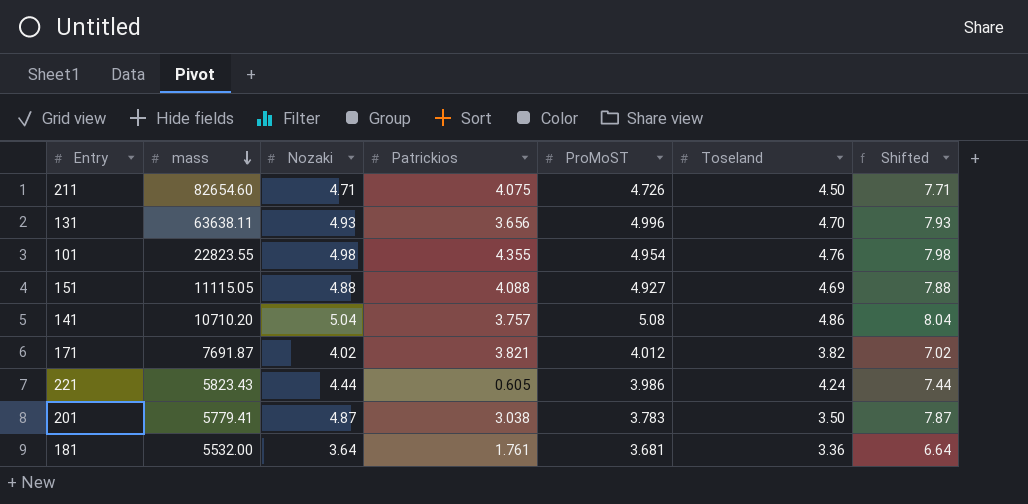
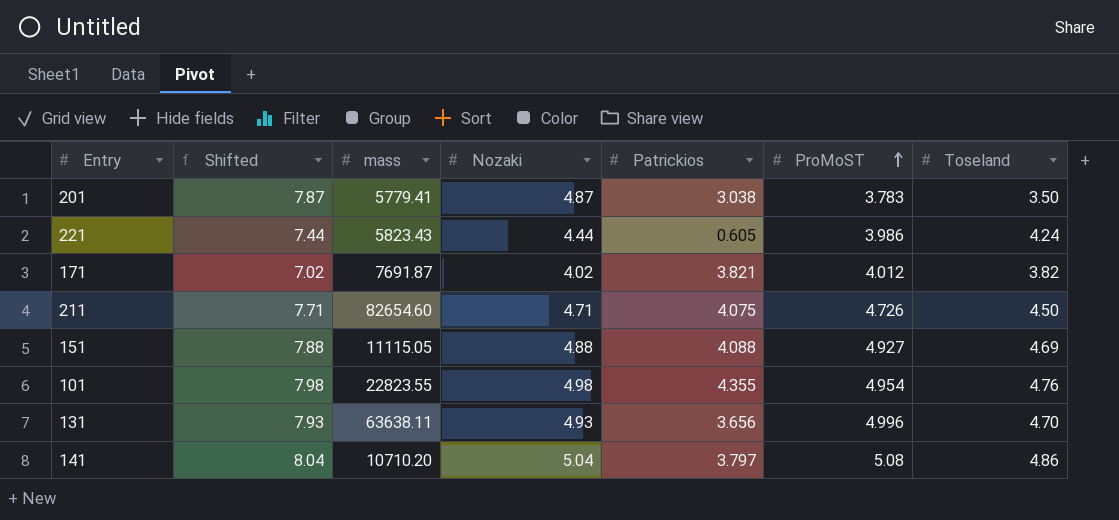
row order: mass descending -> ProMoST ascending
column Shifted | position: 7 -> 2
row 181: 5532.00 | 3.64 | 1.761 | 3.681 | 3.36 | 6.64 -> none
141 | Patrickios: 3.757 -> 3.797

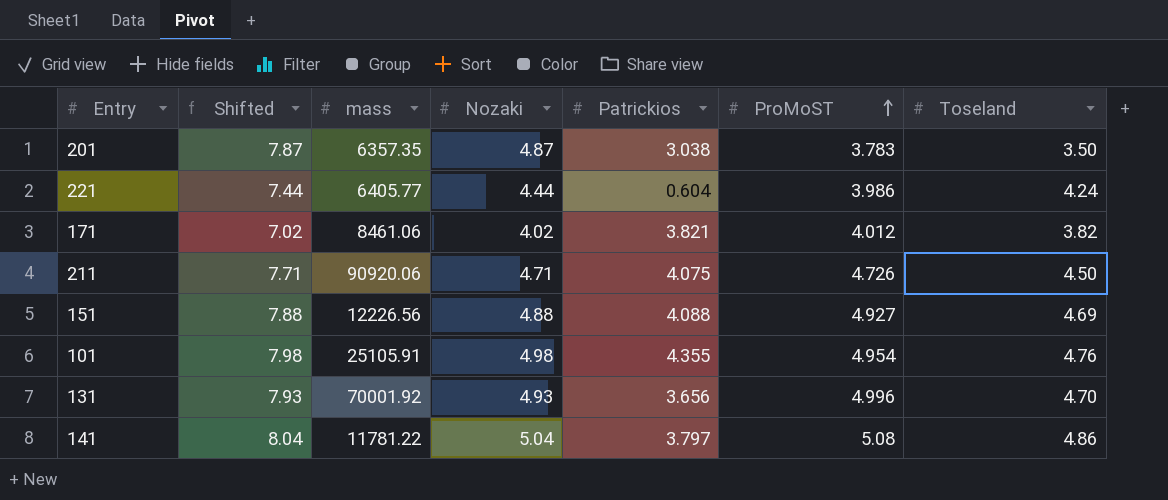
201 | mass: 5779.41 -> 6357.35
221 | mass: 5823.43 -> 6405.77
221 | Patrickios: 0.605 -> 0.604
171 | mass: 7691.87 -> 8461.06
211 | mass: 82654.60 -> 90920.06
151 | mass: 11115.05 -> 12226.56
101 | mass: 22823.55 -> 25105.91
131 | mass: 63638.11 -> 70001.92
141 | mass: 10710.20 -> 11781.22

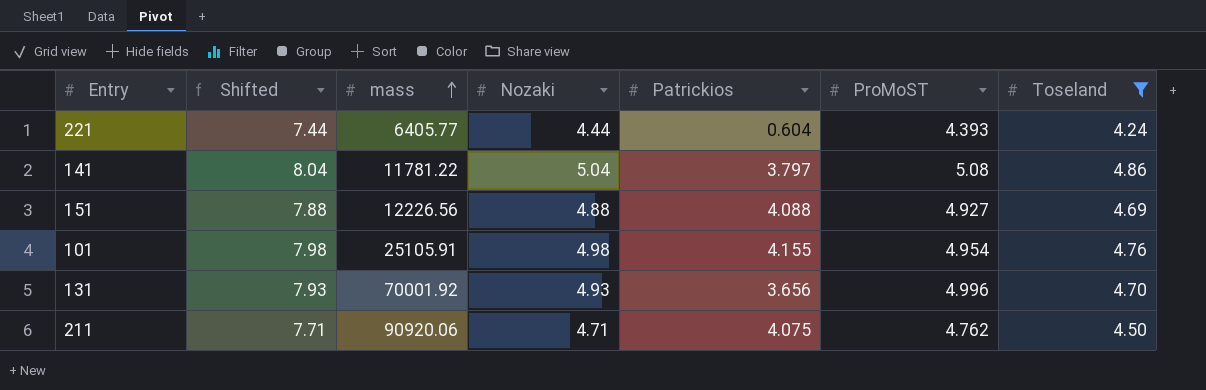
filter: none -> Toseland >= 4.24
row order: ProMoST ascending -> mass ascending
221 | ProMoST: 3.986 -> 4.393
101 | Patrickios: 4.355 -> 4.155
211 | ProMoST: 4.726 -> 4.762

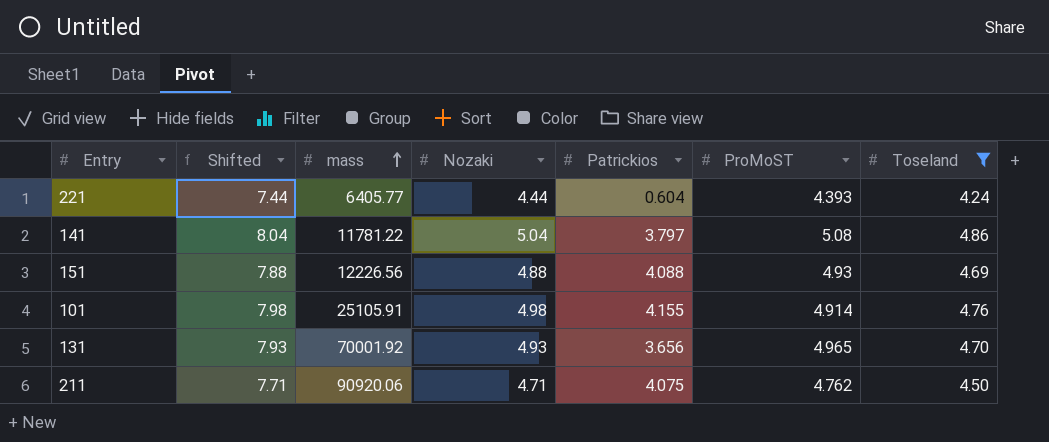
151 | ProMoST: 4.927 -> 4.93
101 | ProMoST: 4.954 -> 4.914
131 | ProMoST: 4.996 -> 4.965

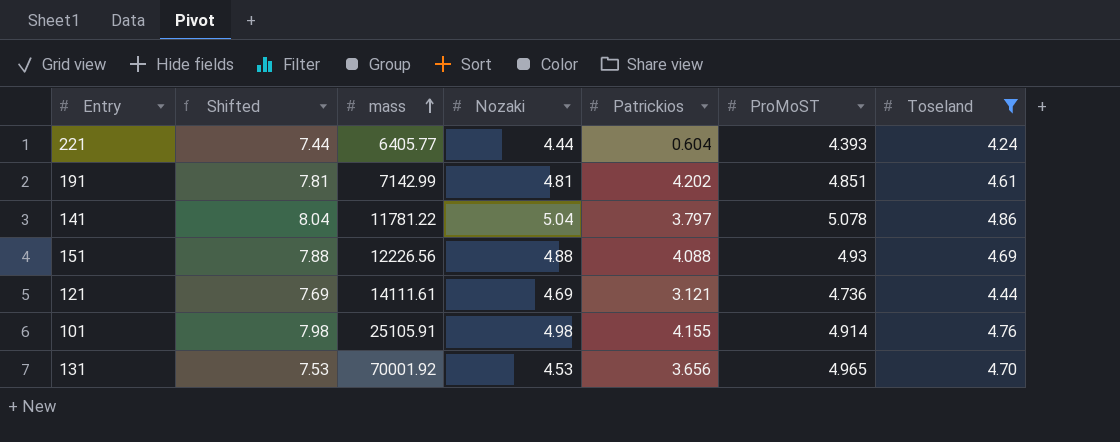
row 211: 7.71 | 90920.06 | 4.71 | 4.075 | 4.762 | 4.50 -> none
row 191: none -> 7.81 | 7142.99 | 4.81 | 4.202 | 4.851 | 4.61
141 | ProMoST: 5.08 -> 5.078
row 121: none -> 7.69 | 14111.61 | 4.69 | 3.121 | 4.736 | 4.44
131 | Shifted: 7.93 -> 7.53
131 | Nozaki: 4.93 -> 4.53

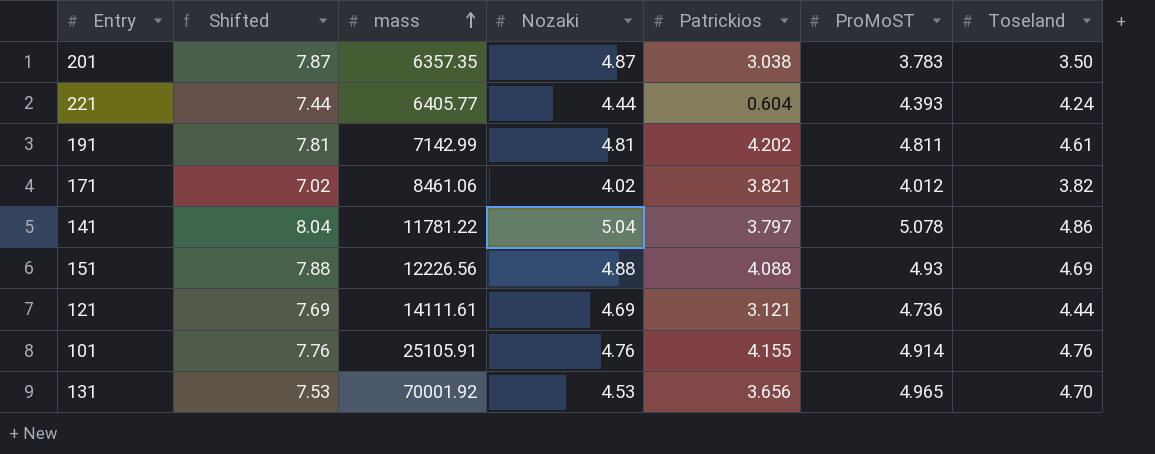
filter: Toseland >= 4.24 -> none
191 | ProMoST: 4.851 -> 4.811
101 | Shifted: 7.98 -> 7.76
101 | Nozaki: 4.98 -> 4.76

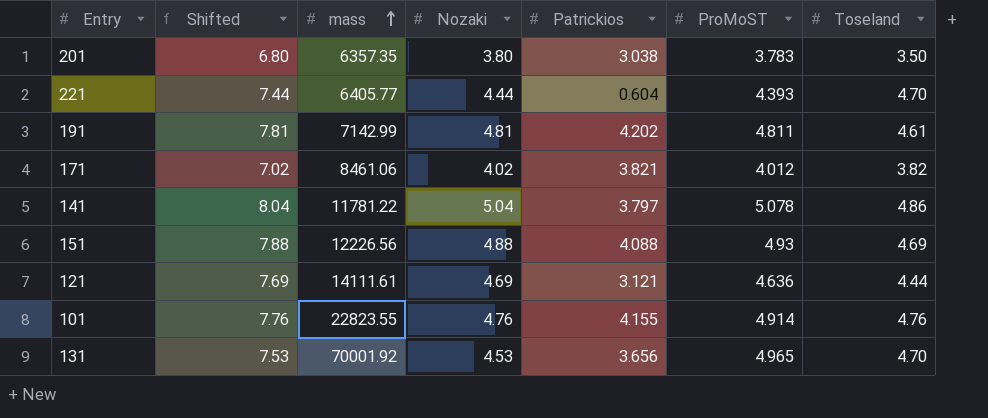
201 | Shifted: 7.87 -> 6.80
201 | Nozaki: 4.87 -> 3.80
221 | Toseland: 4.24 -> 4.70
121 | ProMoST: 4.736 -> 4.636
101 | mass: 25105.91 -> 22823.55

